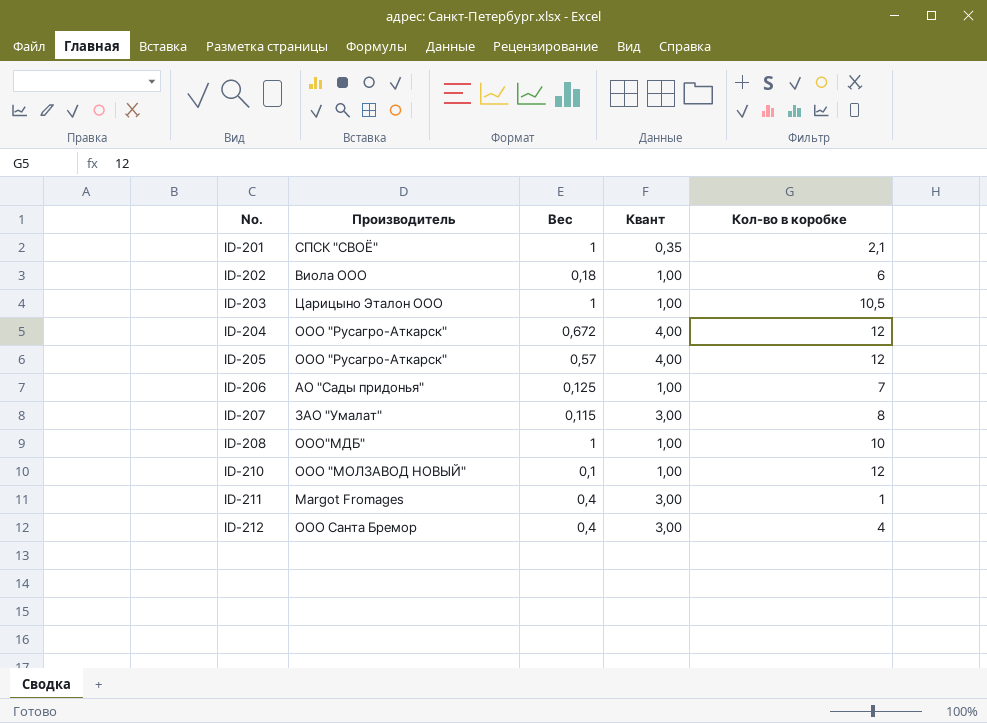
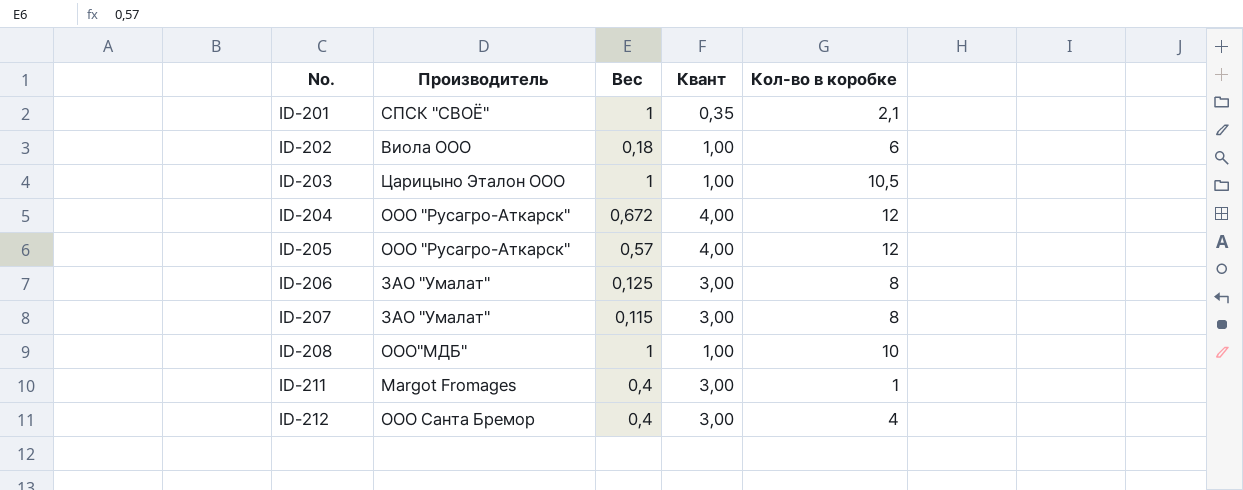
row ID-210: ООО "МОЛЗАВОД НОВЫЙ" | 0,1 | 1,00 | 12 -> none
ID-206 | Производитель: АО "Сады придонья" -> ЗАО "Умалат"
ID-206 | Квант: 1,00 -> 3,00
ID-206 | Кол-во в коробке: 7 -> 8

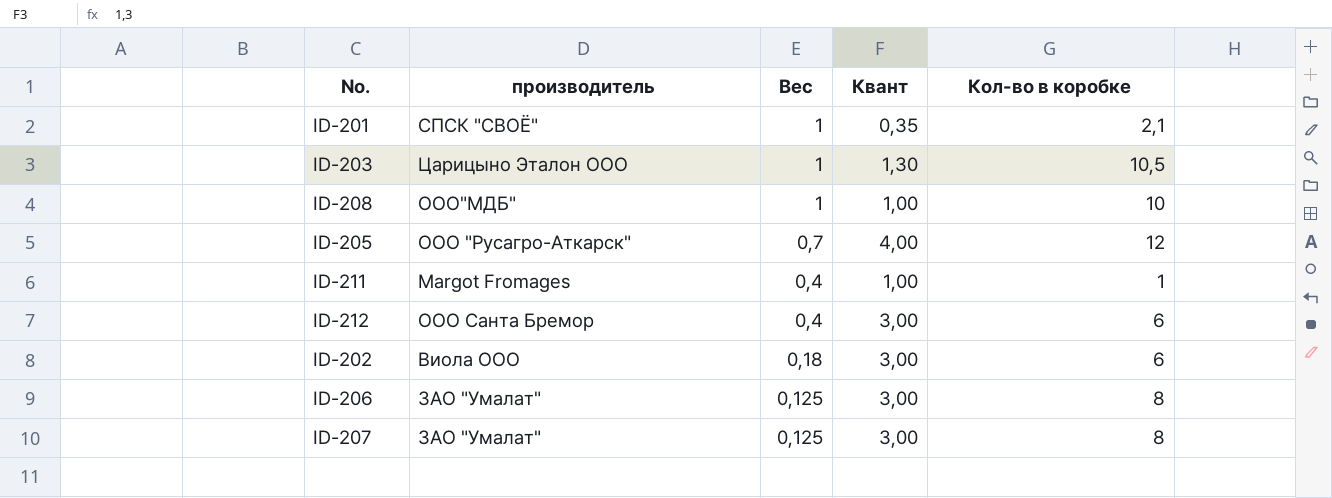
row order: No. ascending -> Вес descending
column name: Производитель -> производитель
row ID-204: ООО "Русагро-Аткарск" | 0,672 | 4,00 | 12 -> none
ID-203 | Квант: 1,00 -> 1,30
ID-205 | Вес: 0,57 -> 0,7
ID-211 | Квант: 3,00 -> 1,00
ID-212 | Кол-во в коробке: 4 -> 6
ID-202 | Квант: 1,00 -> 3,00
ID-207 | Вес: 0,115 -> 0,125

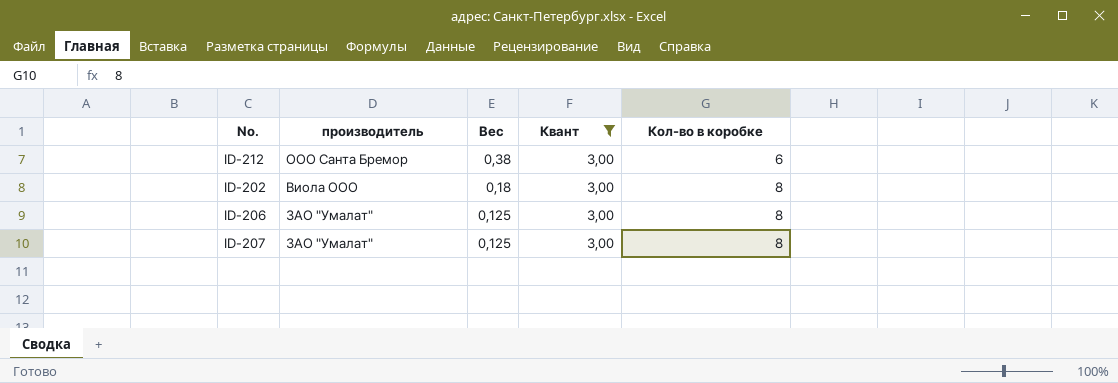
filter: none -> Квант = 3,00
ID-212 | Вес: 0,4 -> 0,38
ID-202 | Кол-во в коробке: 6 -> 8

